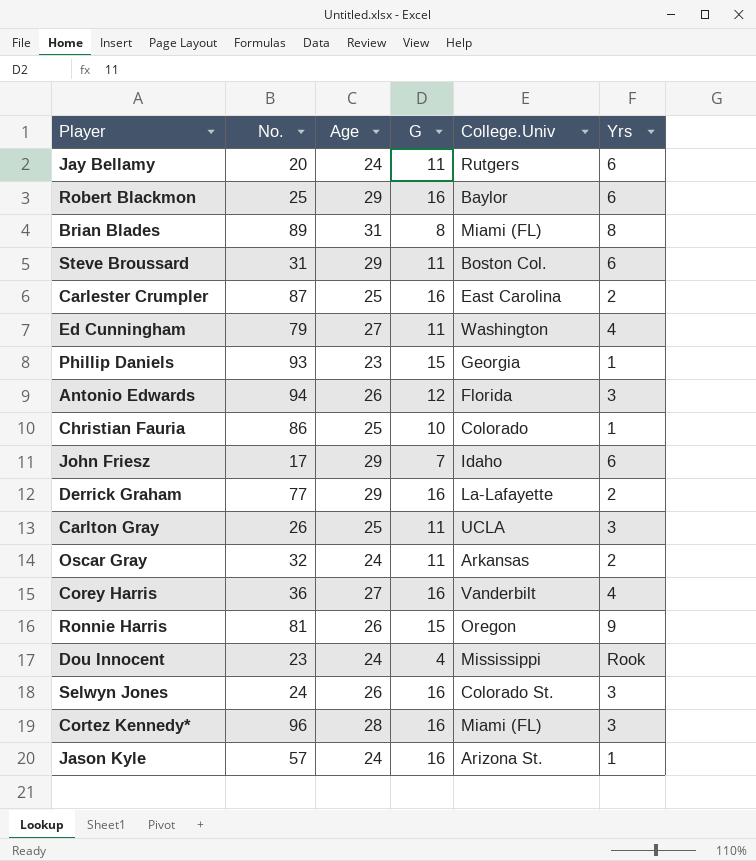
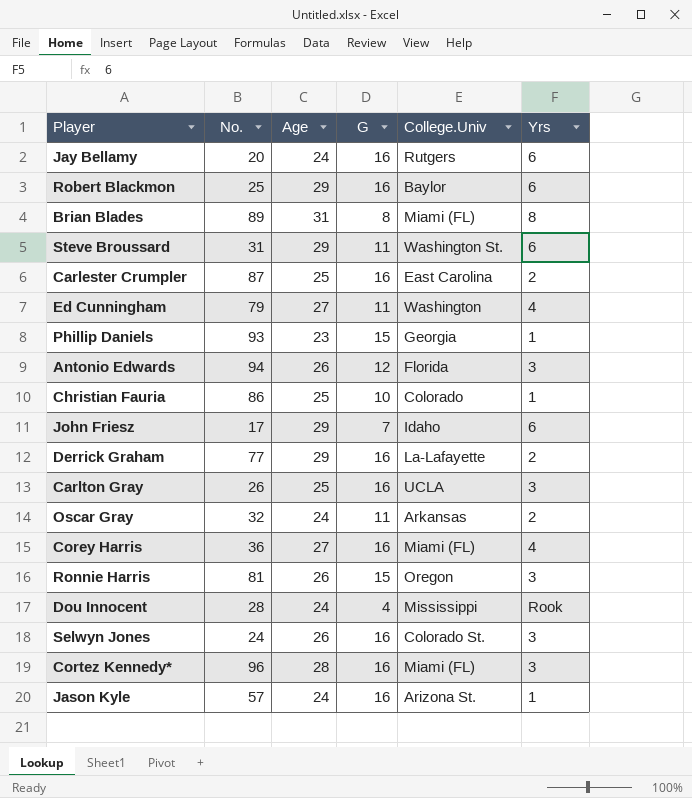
Jay Bellamy | G: 11 -> 16
Steve Broussard | College.Univ: Boston Col. -> Washington St.
Carlton Gray | G: 11 -> 16
Corey Harris | College.Univ: Vanderbilt -> Miami (FL)
Ronnie Harris | Yrs: 9 -> 3
Dou Innocent | No.: 23 -> 28

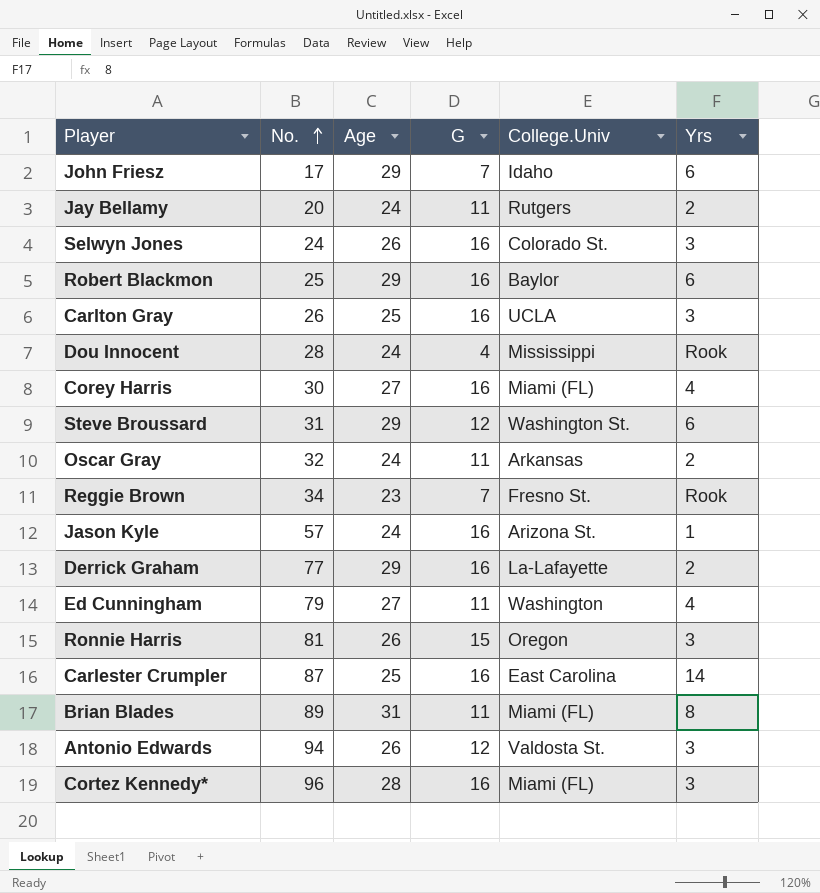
row order: none -> No. ascending
row Phillip Daniels: 93 | 23 | 15 | Georgia | 1 -> none
row Christian Fauria: 86 | 25 | 10 | Colorado | 1 -> none
Jay Bellamy | G: 16 -> 11
Jay Bellamy | Yrs: 6 -> 2
Corey Harris | No.: 36 -> 30
Steve Broussard | G: 11 -> 12
row Reggie Brown: none -> 34 | 23 | 7 | Fresno St. | Rook
Carlester Crumpler | Yrs: 2 -> 14
Brian Blades | G: 8 -> 11
Antonio Edwards | College.Univ: Florida -> Valdosta St.

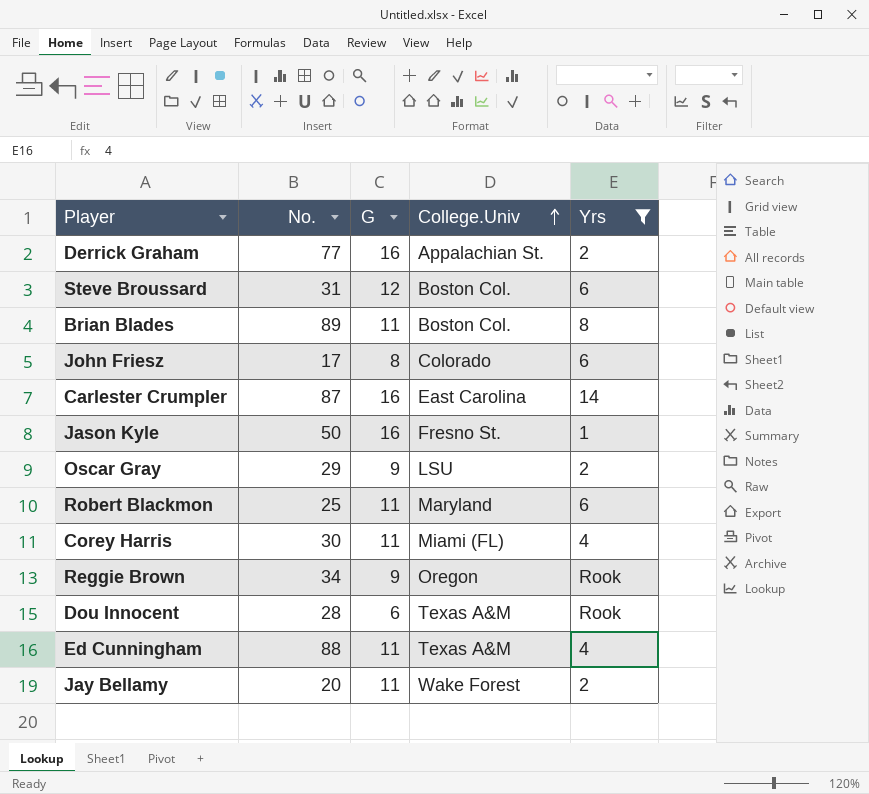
filter: none -> Yrs != 3
row order: No. ascending -> College.Univ ascending
column Age | position: 3 -> none
Derrick Graham | College.Univ: La-Lafayette -> Appalachian St.
Steve Broussard | College.Univ: Washington St. -> Boston Col.
Brian Blades | College.Univ: Miami (FL) -> Boston Col.
John Friesz | G: 7 -> 8
John Friesz | College.Univ: Idaho -> Colorado
Jason Kyle | No.: 57 -> 50
Jason Kyle | College.Univ: Arizona St. -> Fresno St.
Oscar Gray | No.: 32 -> 29
Oscar Gray | G: 11 -> 9
Oscar Gray | College.Univ: Arkansas -> LSU
Robert Blackmon | G: 16 -> 11
Robert Blackmon | College.Univ: Baylor -> Maryland
Corey Harris | G: 16 -> 11
Reggie Brown | G: 7 -> 9
Reggie Brown | College.Univ: Fresno St. -> Oregon
Dou Innocent | G: 4 -> 6
Dou Innocent | College.Univ: Mississippi -> Texas A&M
Ed Cunningham | No.: 79 -> 88
Ed Cunningham | College.Univ: Washington -> Texas A&M
Jay Bellamy | College.Univ: Rutgers -> Wake Forest

